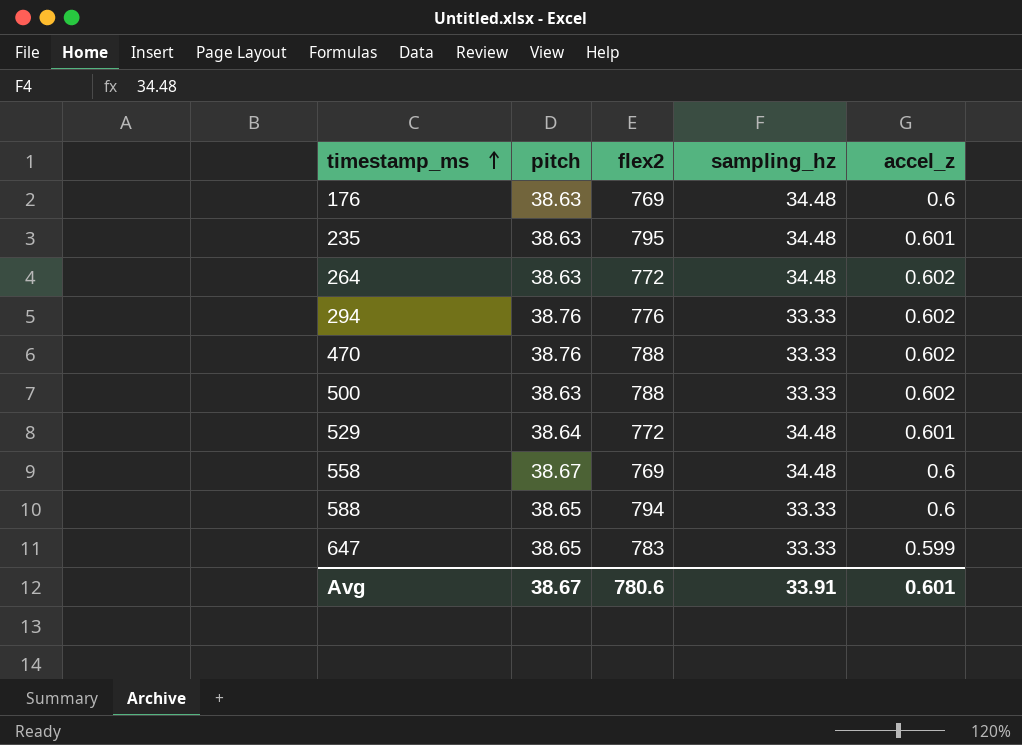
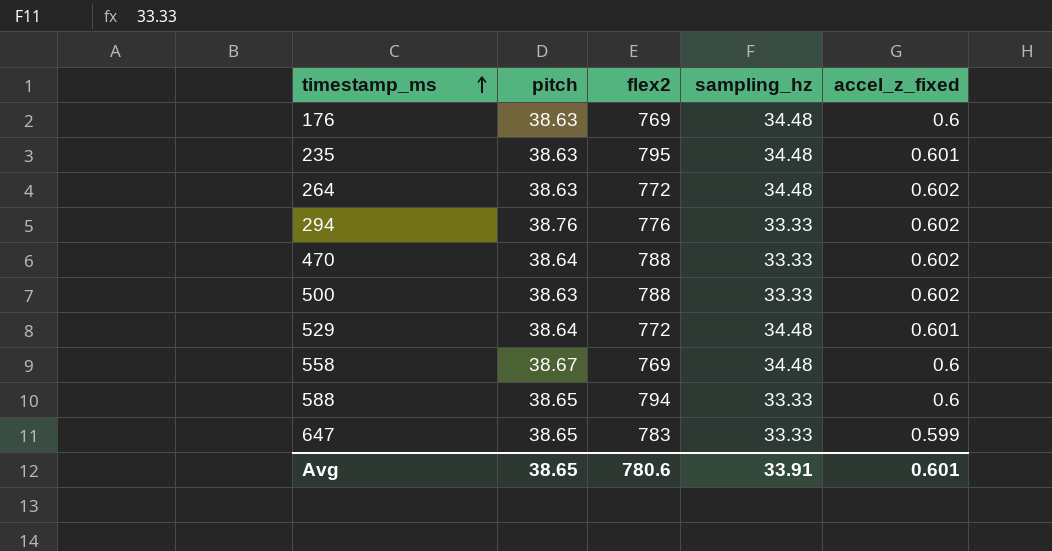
column name: accel_z -> accel_z_fixed
470 | pitch: 38.76 -> 38.64
Avg | pitch: 38.67 -> 38.65

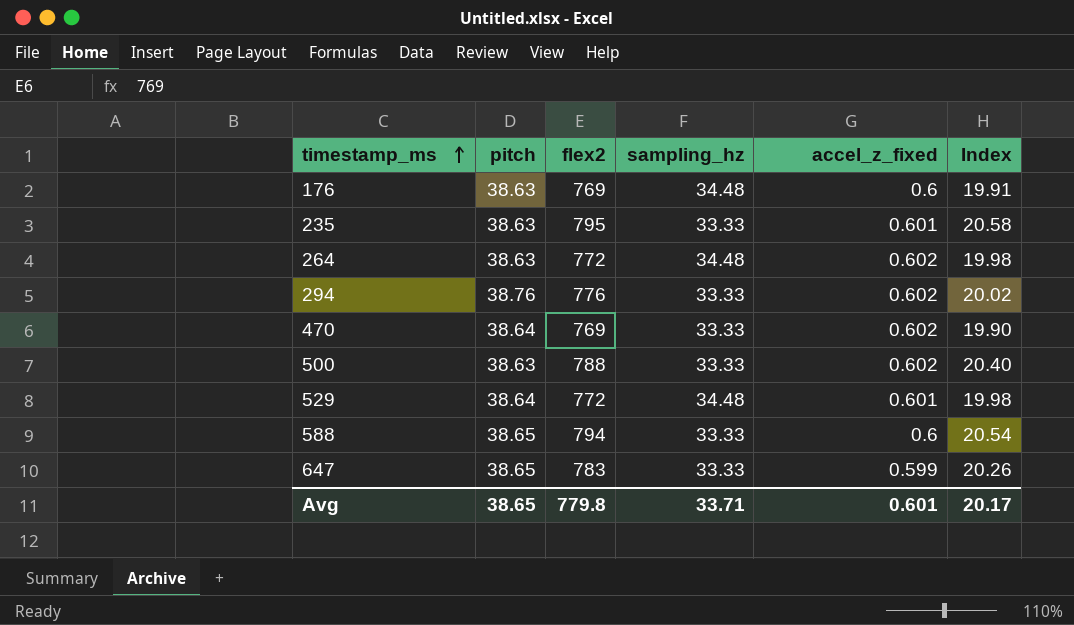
column Index | formula: none -> [flex2] / [pitch]
row 558: 38.67 | 769 | 34.48 | 0.6 -> none
235 | sampling_hz: 34.48 -> 33.33
470 | flex2: 788 -> 769
Avg | flex2: 780.6 -> 779.8
Avg | sampling_hz: 33.91 -> 33.71

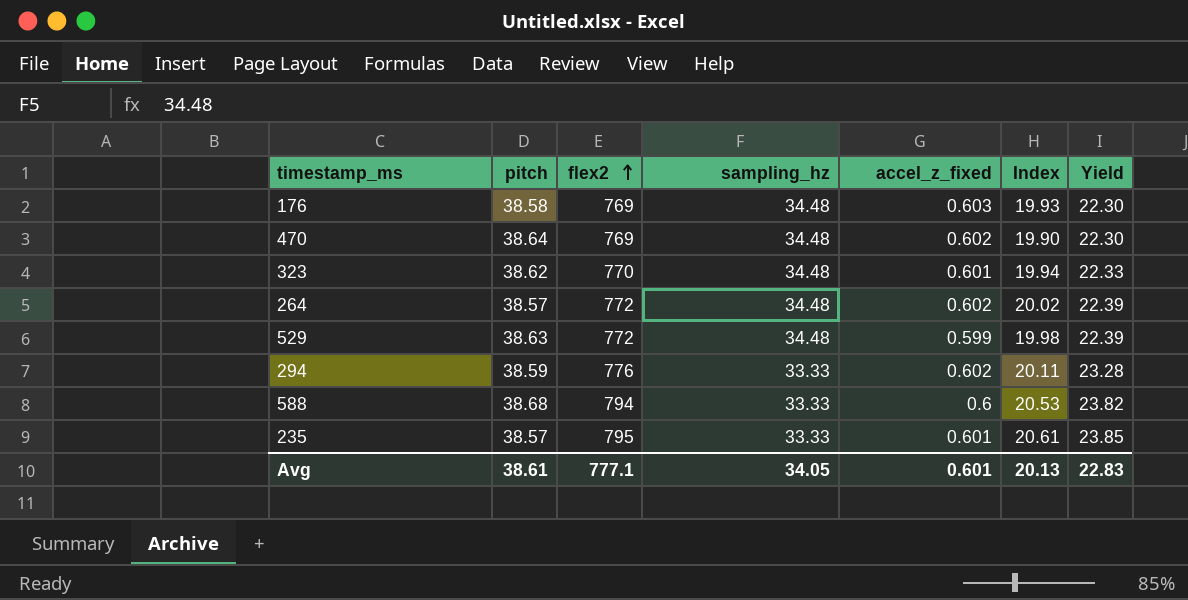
row order: timestamp_ms ascending -> flex2 ascending
column Yield | formula: none -> [flex2] / [sampling_hz]
row 500: 38.63 | 788 | 33.33 | 0.602 | 20.40 -> none
row 647: 38.65 | 783 | 33.33 | 0.599 | 20.26 -> none
176 | pitch: 38.63 -> 38.58
176 | accel_z_fixed: 0.6 -> 0.603
176 | Index: 19.91 -> 19.93
470 | sampling_hz: 33.33 -> 34.48
row 323: none -> 38.62 | 770 | 34.48 | 0.601 | 19.94 | 22.33
264 | pitch: 38.63 -> 38.57
264 | Index: 19.98 -> 20.02
529 | pitch: 38.64 -> 38.63
529 | accel_z_fixed: 0.601 -> 0.599
294 | pitch: 38.76 -> 38.59
294 | Index: 20.02 -> 20.11
588 | pitch: 38.65 -> 38.68
588 | Index: 20.54 -> 20.53
235 | pitch: 38.63 -> 38.57
235 | Index: 20.58 -> 20.61
Avg | pitch: 38.65 -> 38.61
Avg | flex2: 779.8 -> 777.1
Avg | sampling_hz: 33.71 -> 34.05
Avg | Index: 20.17 -> 20.13

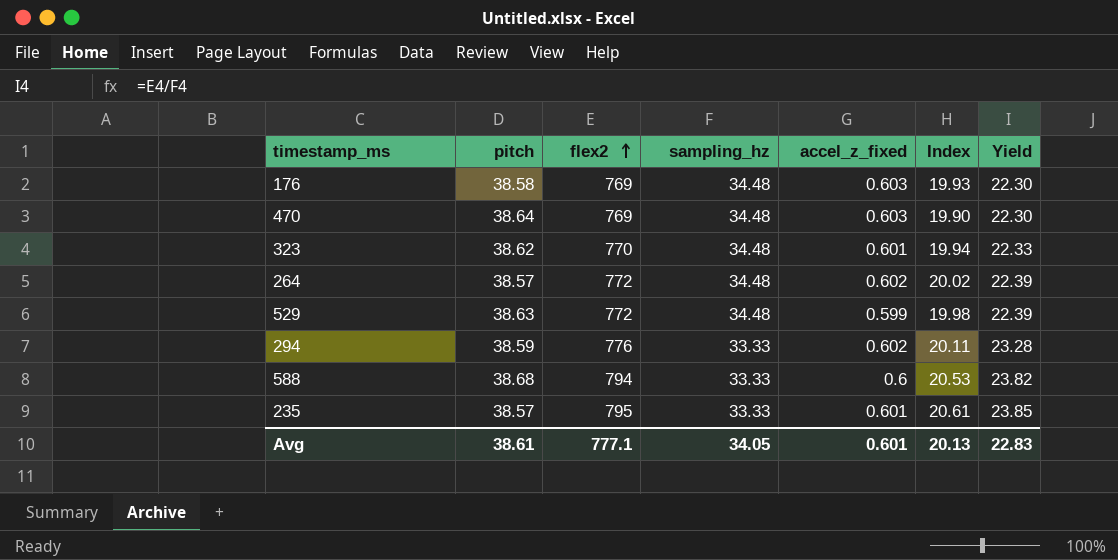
470 | accel_z_fixed: 0.602 -> 0.603

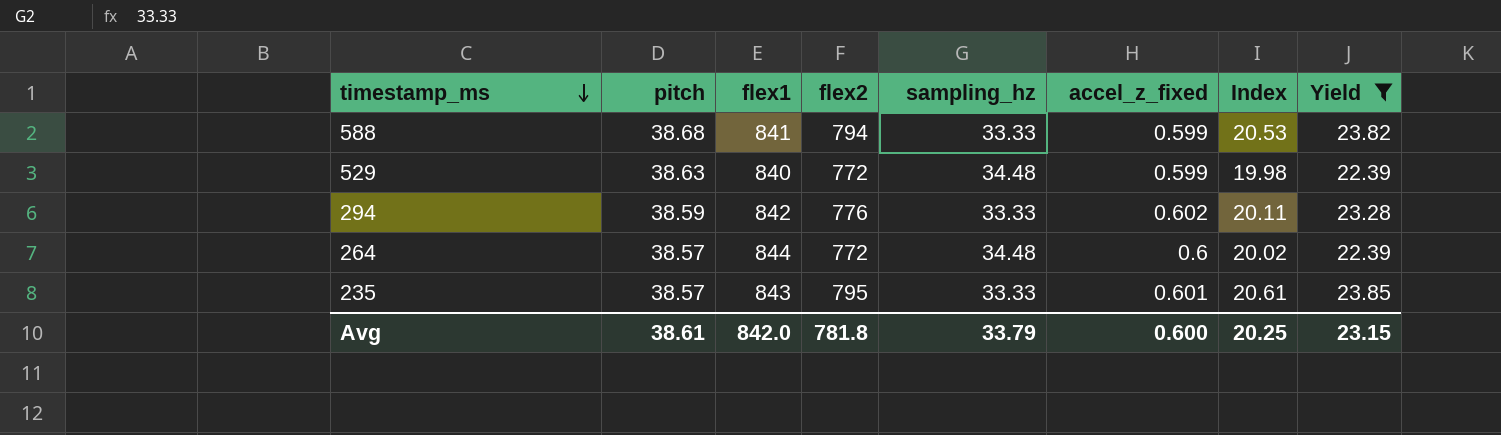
filter: none -> Yield >= 22.39
row order: flex2 ascending -> timestamp_ms descending
column flex1 | position: none -> 3
588 | accel_z_fixed: 0.6 -> 0.599
264 | accel_z_fixed: 0.602 -> 0.6
Avg | flex2: 777.1 -> 781.8
Avg | sampling_hz: 34.05 -> 33.79
Avg | accel_z_fixed: 0.601 -> 0.600
Avg | Index: 20.13 -> 20.25
Avg | Yield: 22.83 -> 23.15

